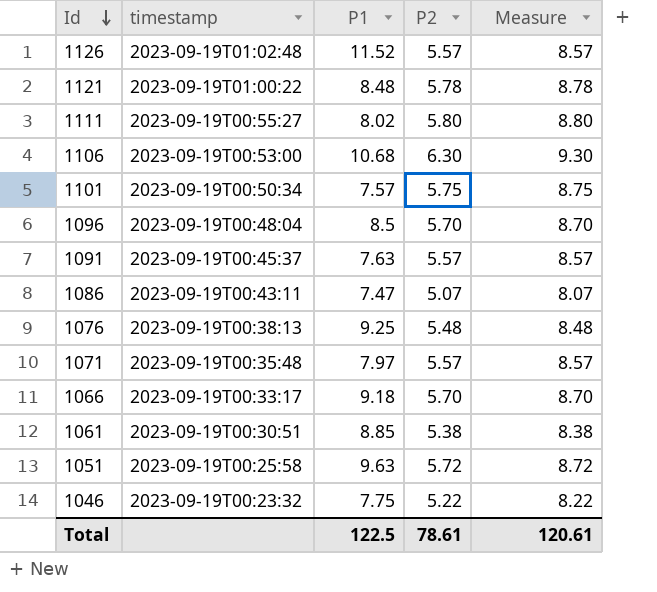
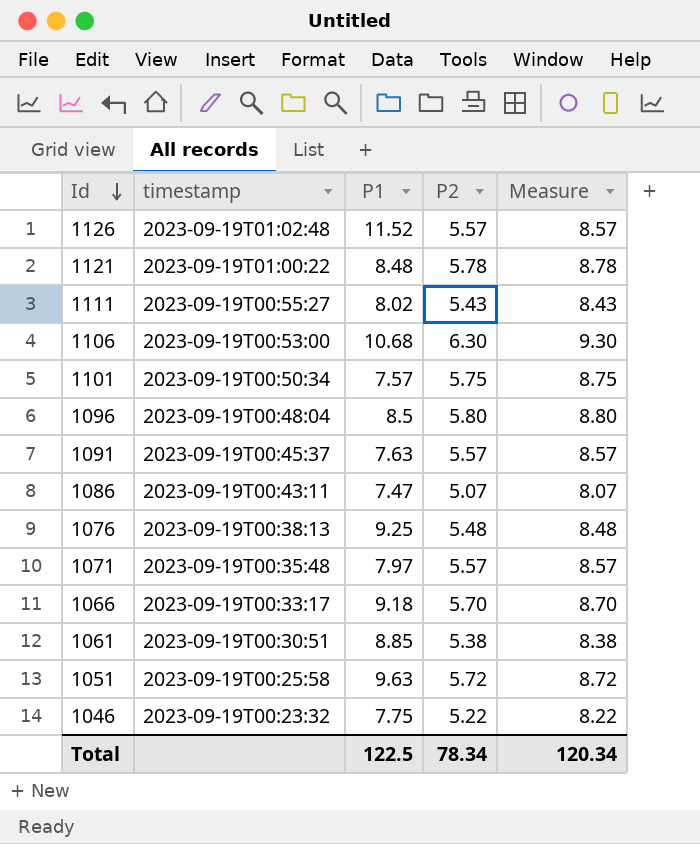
1111 | P2: 5.80 -> 5.43
1111 | Measure: 8.80 -> 8.43
1096 | P2: 5.70 -> 5.80
1096 | Measure: 8.70 -> 8.80
Total | P2: 78.61 -> 78.34
Total | Measure: 120.61 -> 120.34

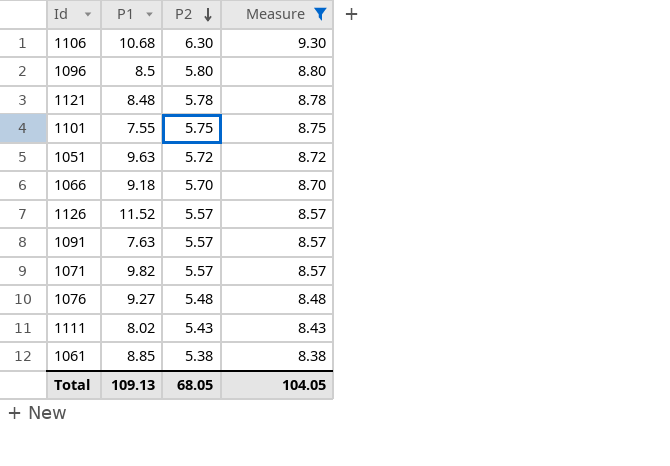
filter: none -> Measure >= 8.38
row order: Id descending -> P2 descending
column timestamp | position: 2 -> none
1101 | P1: 7.57 -> 7.55
1071 | P1: 7.97 -> 9.82
1076 | P1: 9.25 -> 9.27
Total | P1: 122.5 -> 109.13
Total | P2: 78.34 -> 68.05
Total | Measure: 120.34 -> 104.05

